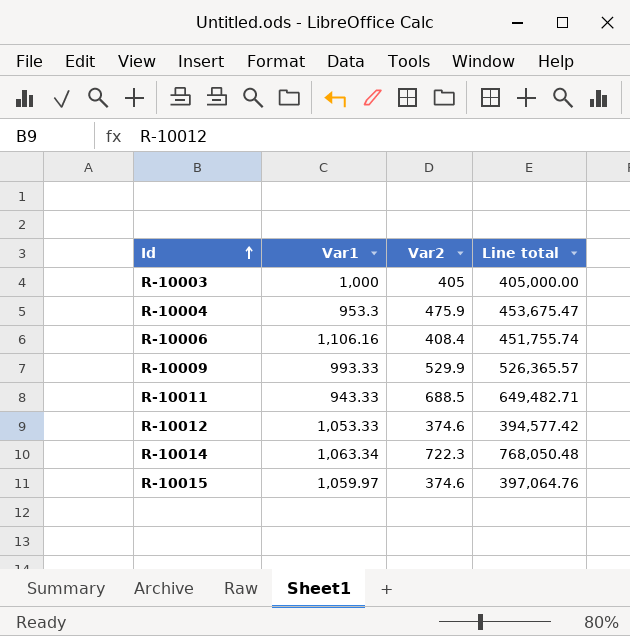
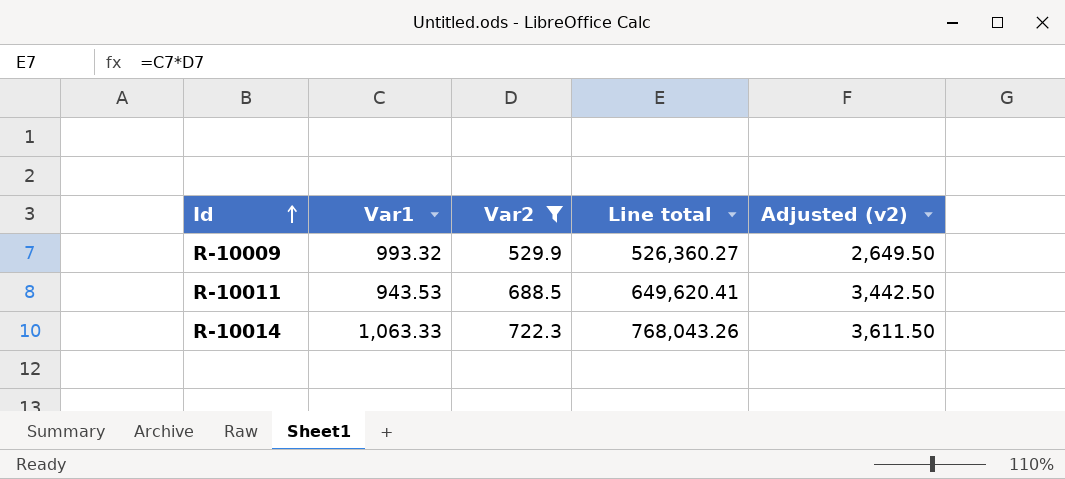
filter: none -> Var2 >= 529.9
column Adjusted (v2) | formula: none -> [Var2] * 5
R-10009 | Var1: 993.33 -> 993.32
R-10009 | Line total: 526,365.57 -> 526,360.27
R-10011 | Var1: 943.33 -> 943.53
R-10011 | Line total: 649,482.71 -> 649,620.41
R-10014 | Var1: 1,063.34 -> 1,063.33
R-10014 | Line total: 768,050.48 -> 768,043.26

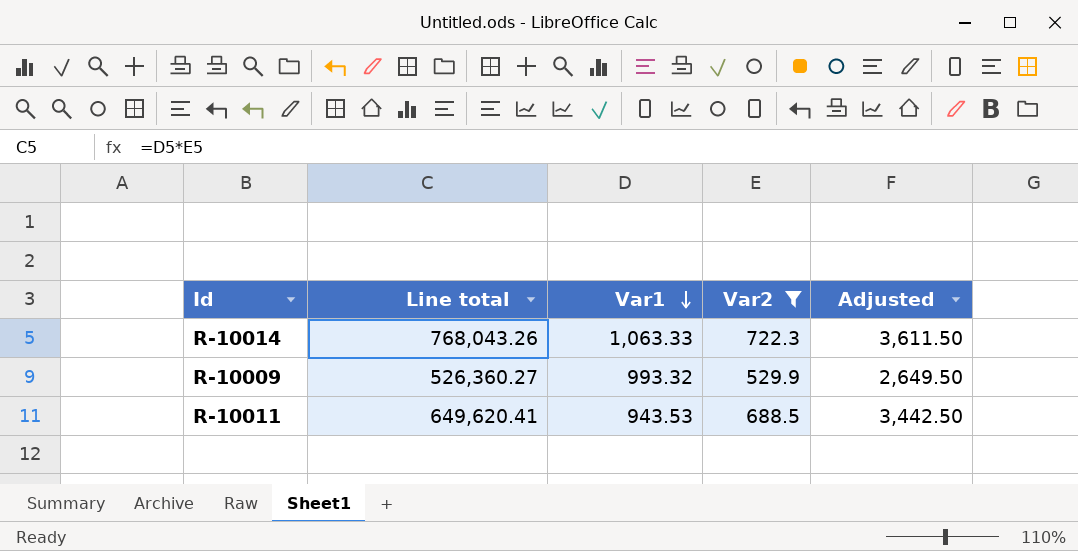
row order: Id ascending -> Var1 descending
column Line total | position: 4 -> 2
column name: Adjusted (v2) -> Adjusted

